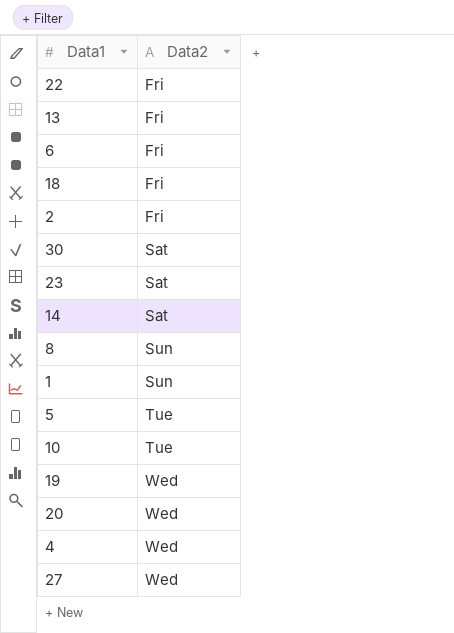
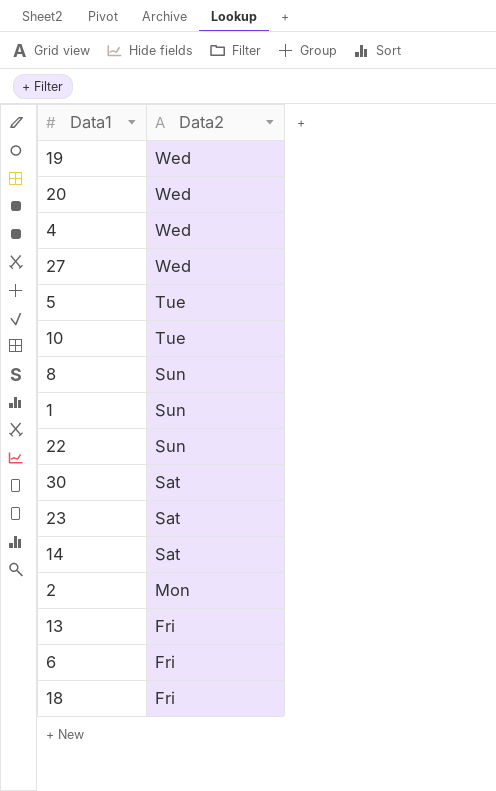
row order: Data2 ascending -> Data2 descending
22 | Data2: Fri -> Sun
2 | Data2: Fri -> Mon

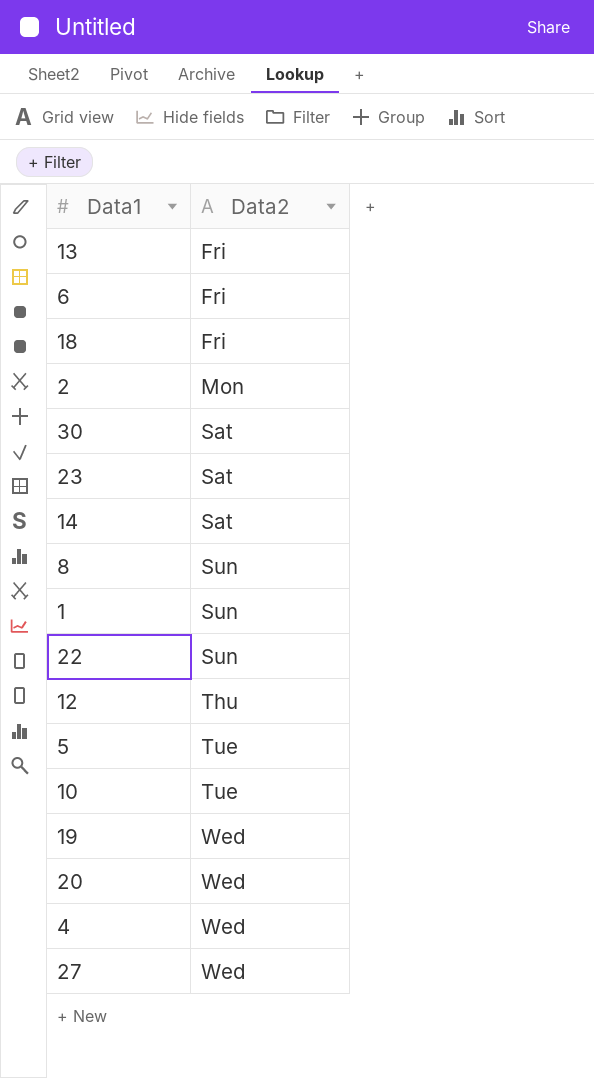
row order: Data2 descending -> Data2 ascending
row 12: none -> Thu

